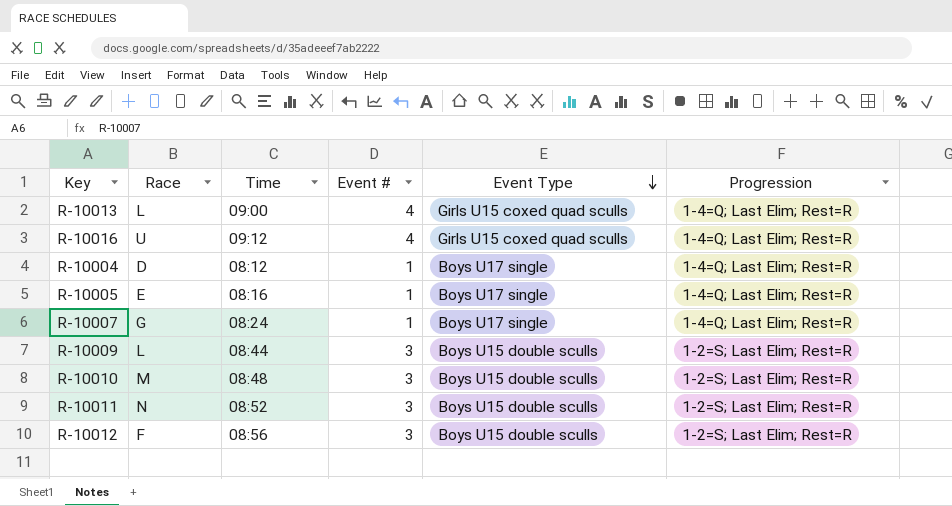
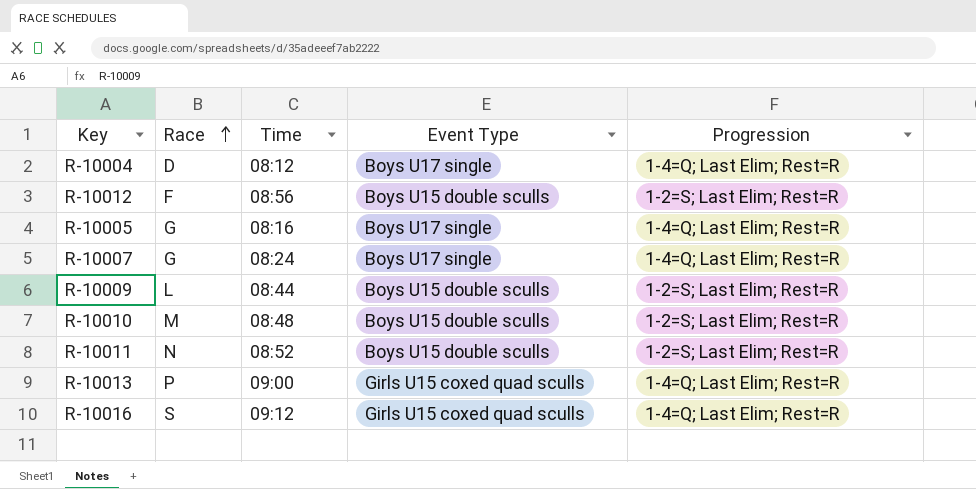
row order: Event Type descending -> Race ascending
column Event # | position: 4 -> none
R-10005 | Race: E -> G
R-10013 | Race: L -> P
R-10016 | Race: U -> S

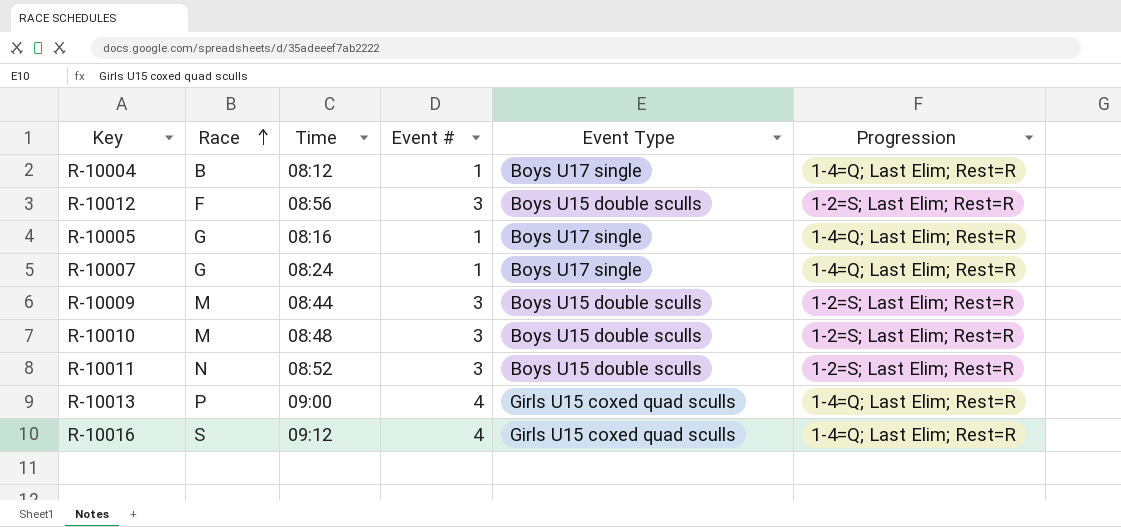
column Event # | position: none -> 4
R-10004 | Race: D -> B
R-10009 | Race: L -> M

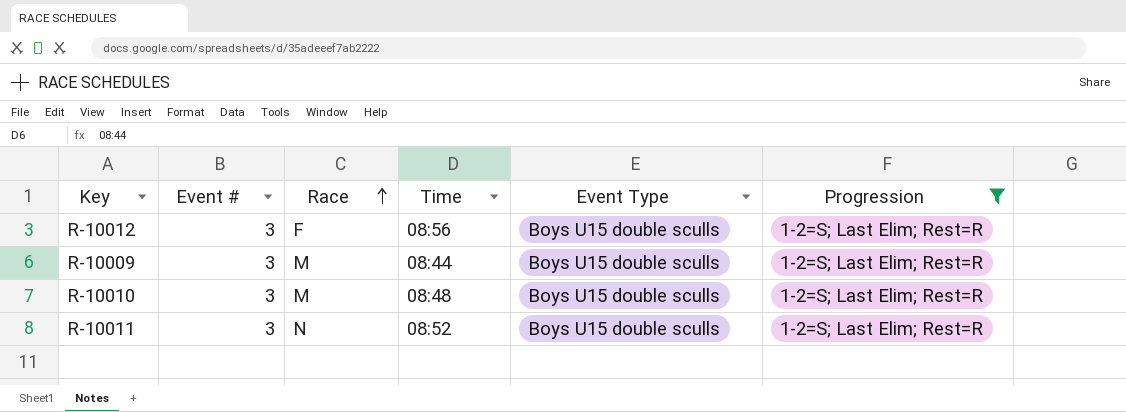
filter: none -> Progression = 1-2=S; Last Elim; Rest=R
column Event # | position: 4 -> 2

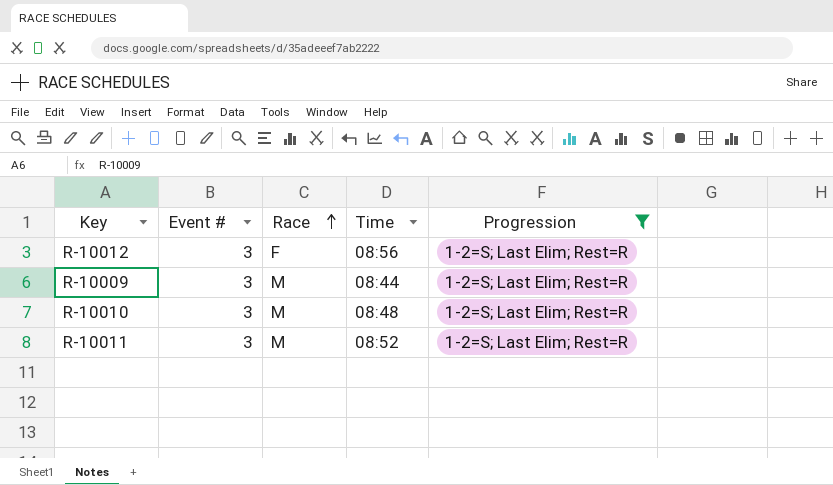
column Event Type | position: 5 -> none
R-10011 | Race: N -> M

